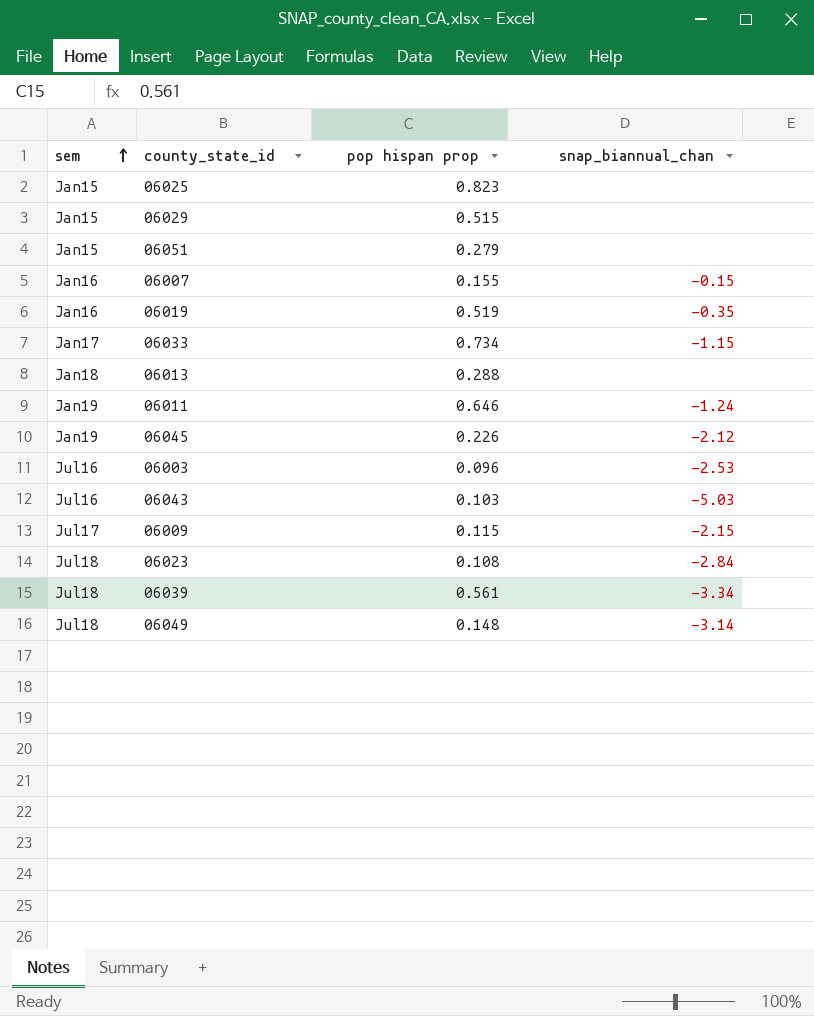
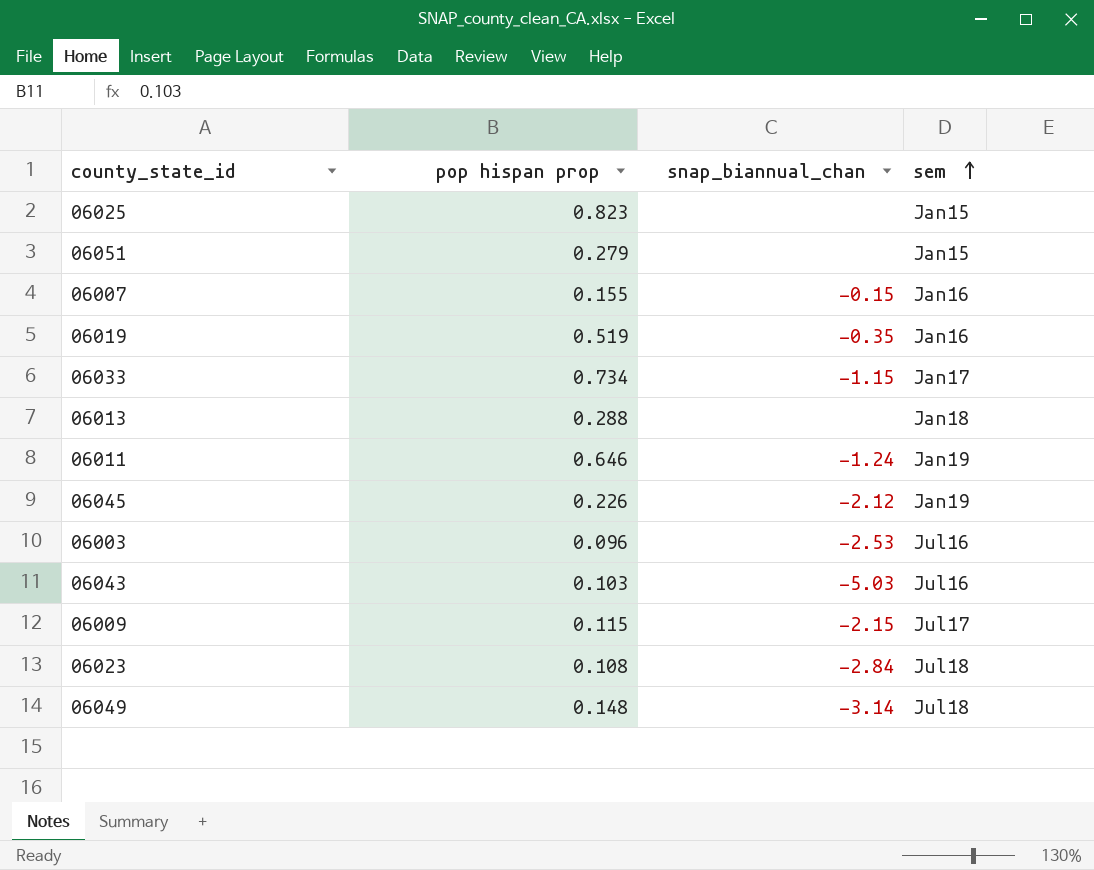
column sem | position: 1 -> 4
row 06029: Jan15 | 0.515 | none -> none
row 06039: Jul18 | 0.561 | -3.34 -> none

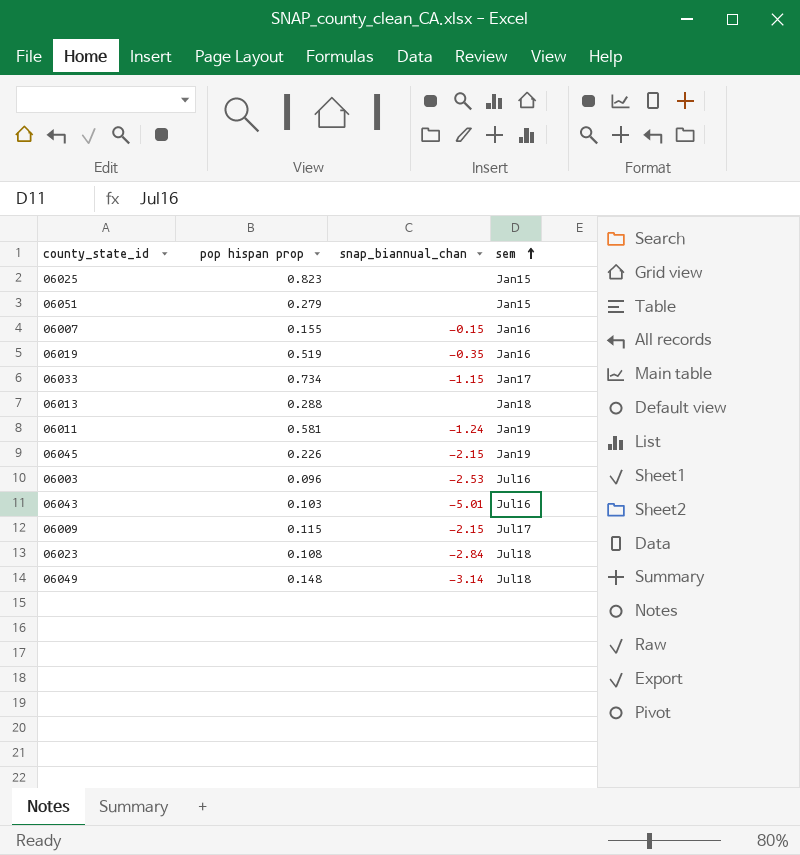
06011 | pop hispan prop: 0.646 -> 0.581
06045 | snap_biannual_chan: -2.12 -> -2.15
06043 | snap_biannual_chan: -5.03 -> -5.01

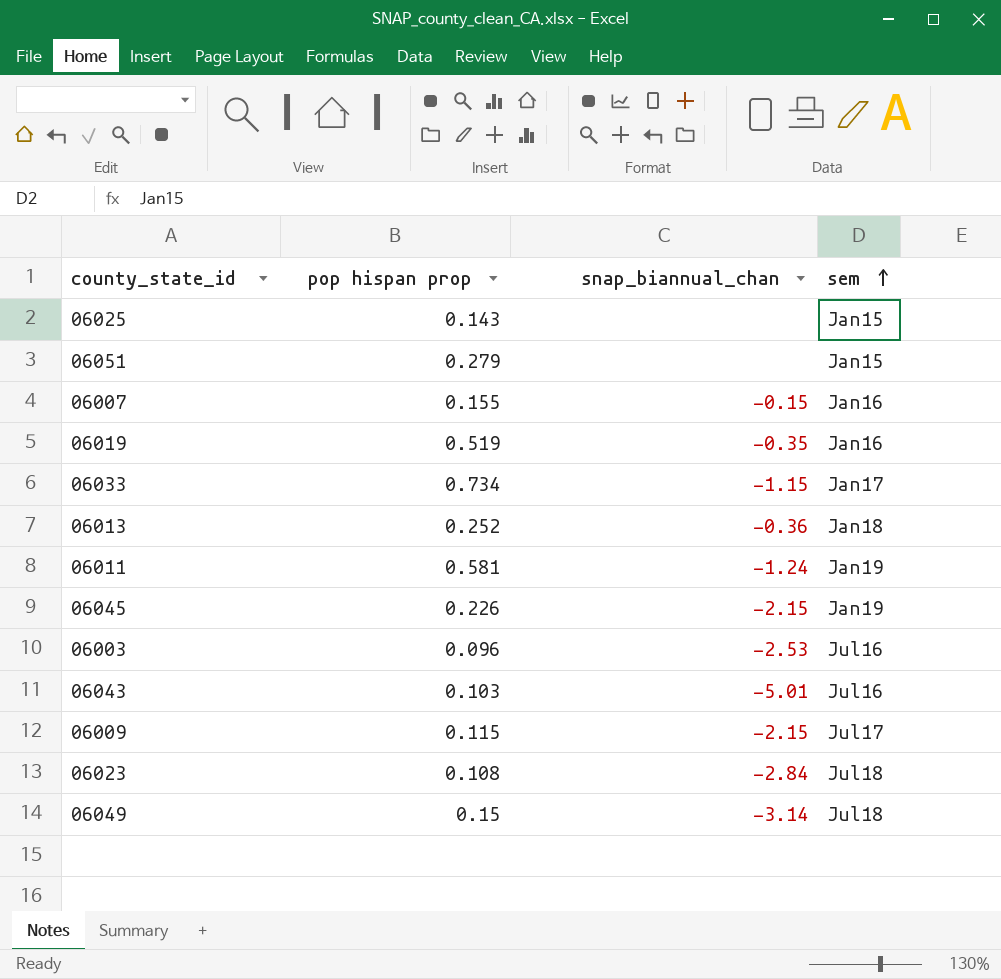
06025 | pop hispan prop: 0.823 -> 0.143
06013 | pop hispan prop: 0.288 -> 0.252
06013 | snap_biannual_chan: none -> -0.36
06049 | pop hispan prop: 0.148 -> 0.15

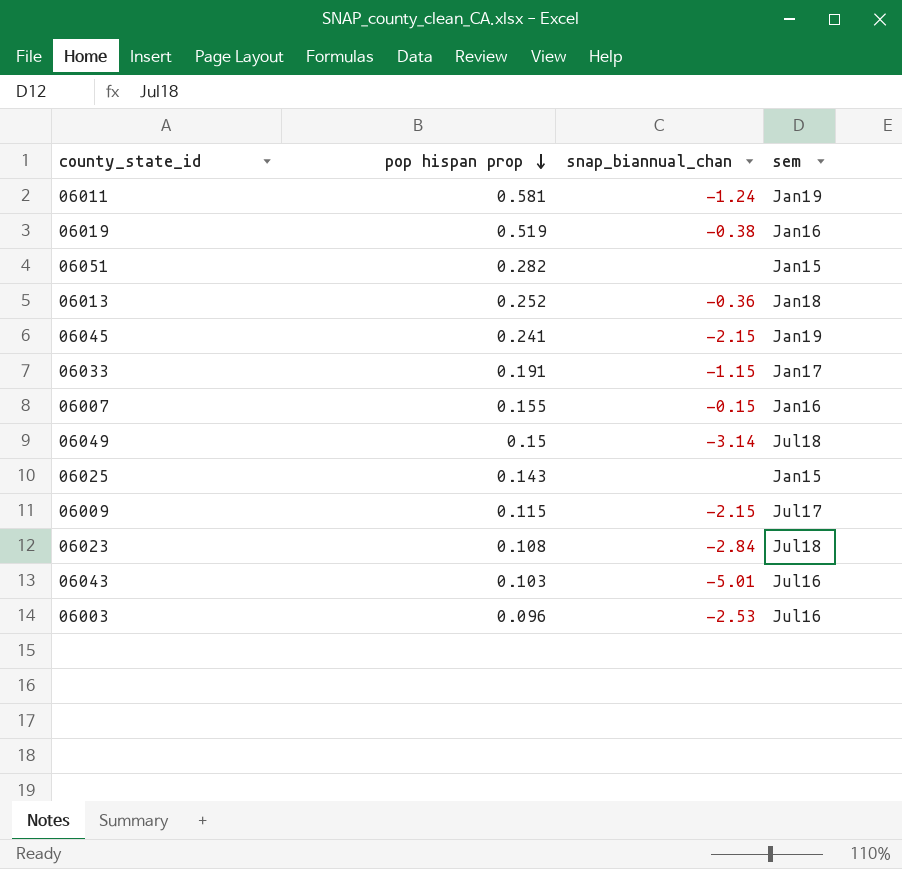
row order: sem ascending -> pop hispan prop descending
06019 | snap_biannual_chan: -0.35 -> -0.38
06051 | pop hispan prop: 0.279 -> 0.282
06045 | pop hispan prop: 0.226 -> 0.241
06033 | pop hispan prop: 0.734 -> 0.191

